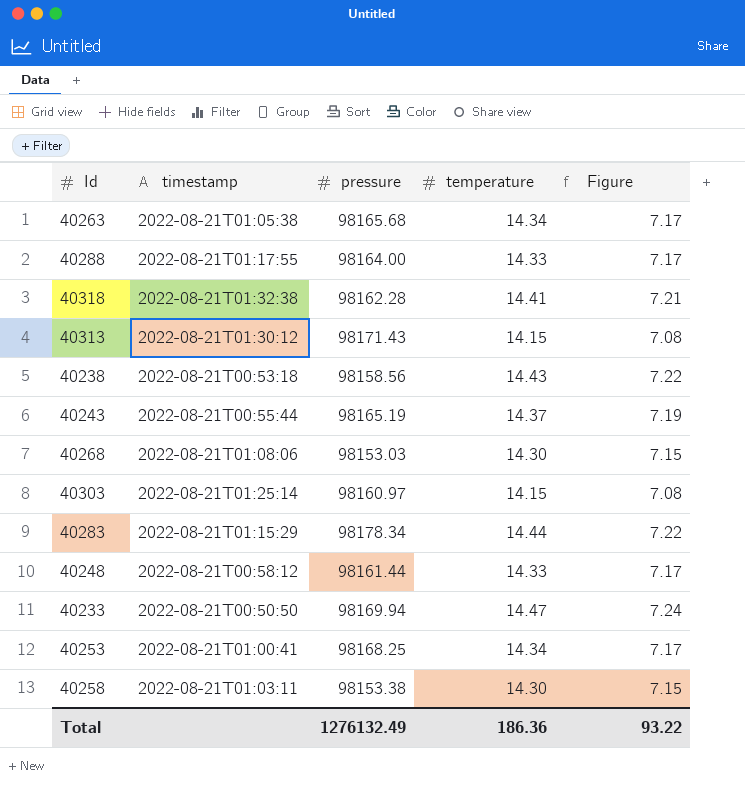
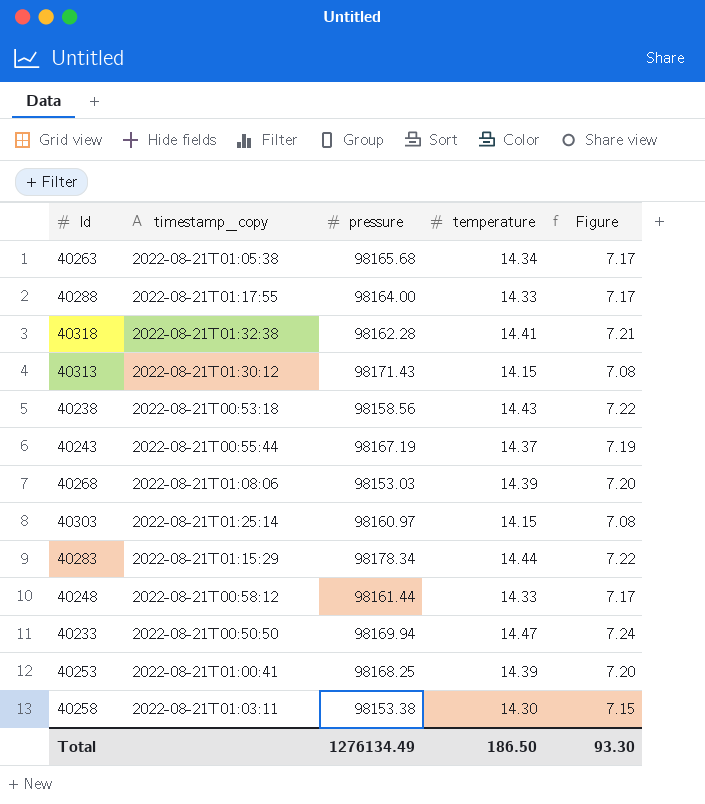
column name: timestamp -> timestamp_copy
40243 | pressure: 98165.19 -> 98167.19
40268 | temperature: 14.30 -> 14.39
40268 | Figure: 7.15 -> 7.20
40253 | temperature: 14.34 -> 14.39
40253 | Figure: 7.17 -> 7.20
Total | pressure: 1276132.49 -> 1276134.49
Total | temperature: 186.36 -> 186.50
Total | Figure: 93.22 -> 93.30

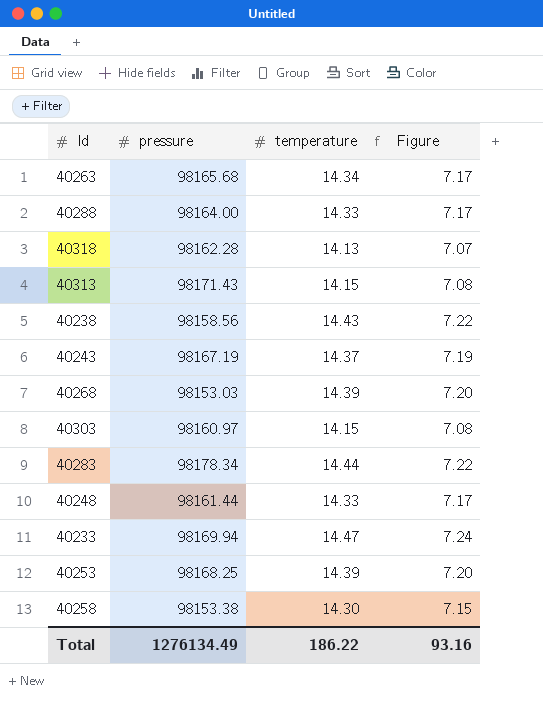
column timestamp_copy | position: 2 -> none
40318 | temperature: 14.41 -> 14.13
40318 | Figure: 7.21 -> 7.07
Total | temperature: 186.50 -> 186.22
Total | Figure: 93.30 -> 93.16

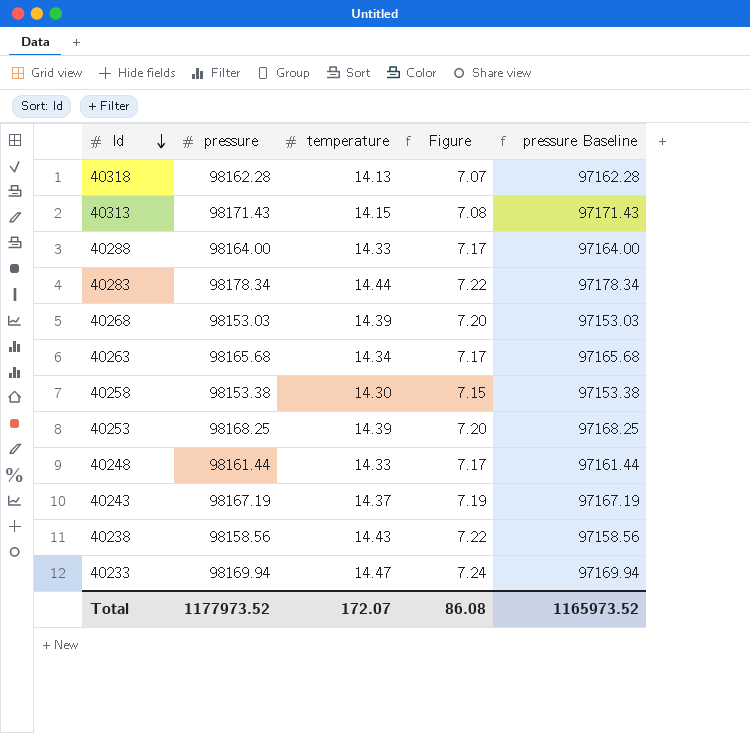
row order: none -> Id descending
column pressure Baseline | formula: none -> [pressure] - 1000
row 40303: 98160.97 | 14.15 | 7.08 -> none
Total | pressure: 1276134.49 -> 1177973.52
Total | temperature: 186.22 -> 172.07
Total | Figure: 93.16 -> 86.08

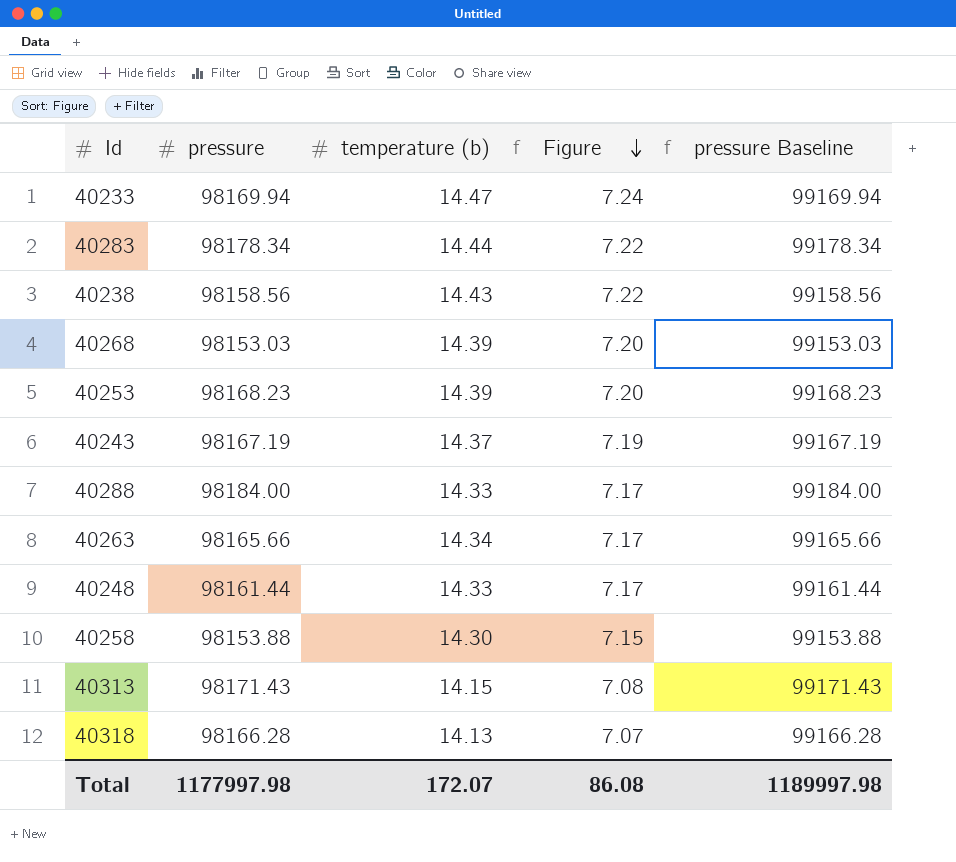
row order: Id descending -> Figure descending
column name: temperature -> temperature (b)
column pressure Baseline | formula: [pressure] - 1000 -> [pressure] + 1000
40253 | pressure: 98168.25 -> 98168.23
40288 | pressure: 98164.00 -> 98184.00
40263 | pressure: 98165.68 -> 98165.66
40258 | pressure: 98153.38 -> 98153.88
40318 | pressure: 98162.28 -> 98166.28
Total | pressure: 1177973.52 -> 1177997.98
Total | pressure Baseline: 1165973.52 -> 1189997.98

